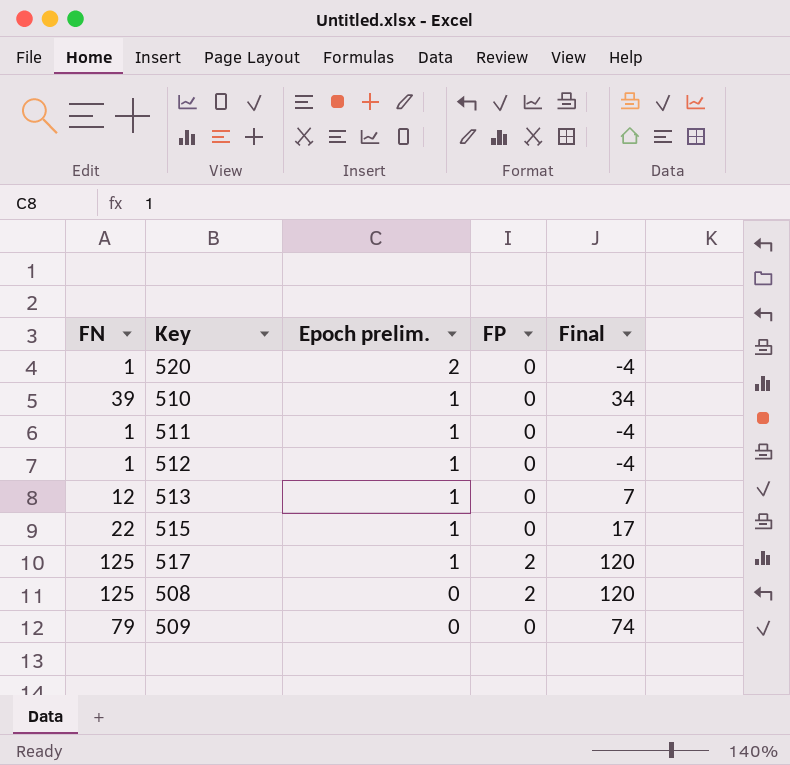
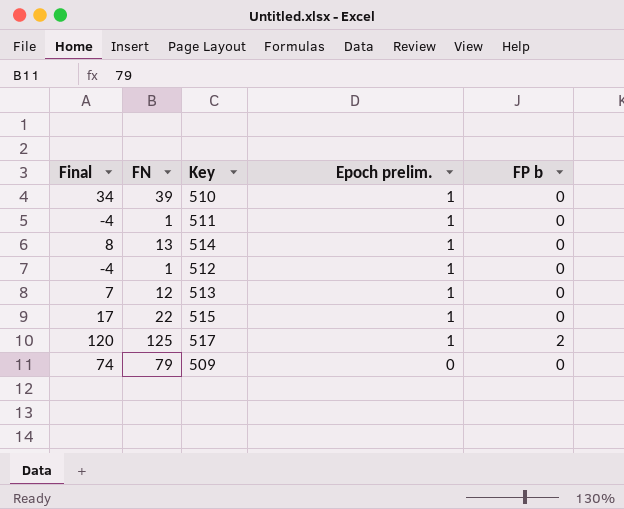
column Final | position: 5 -> 1
column name: FP -> FP b
row 520: 1 | 2 | 0 | -4 -> none
row 508: 125 | 0 | 2 | 120 -> none
row 514: none -> 8 | 13 | 1 | 0

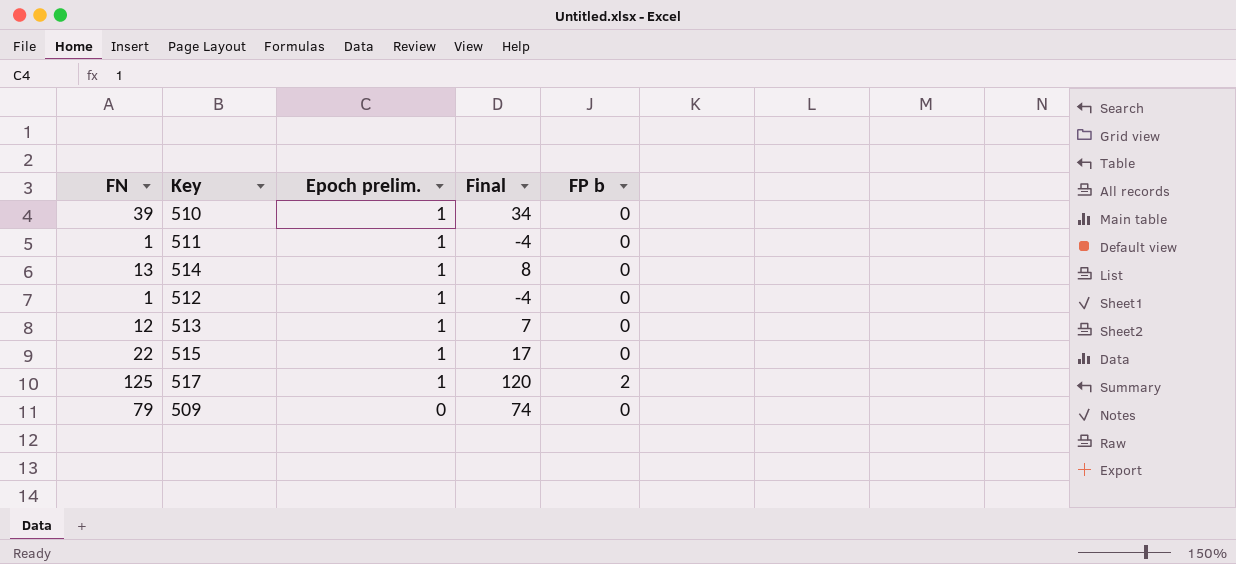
column Final | position: 1 -> 4

